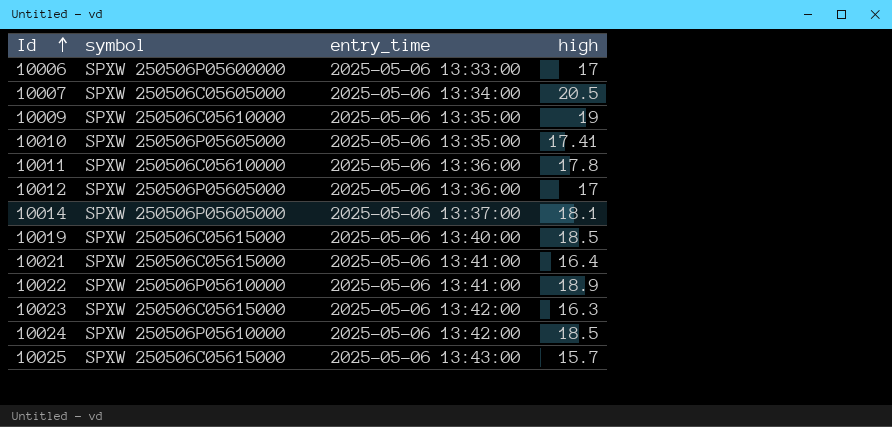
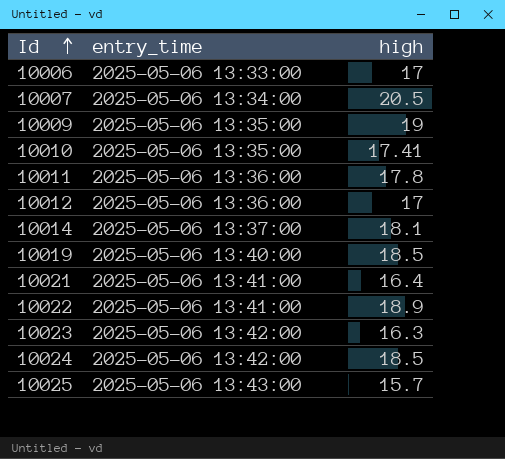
column symbol | position: 2 -> none

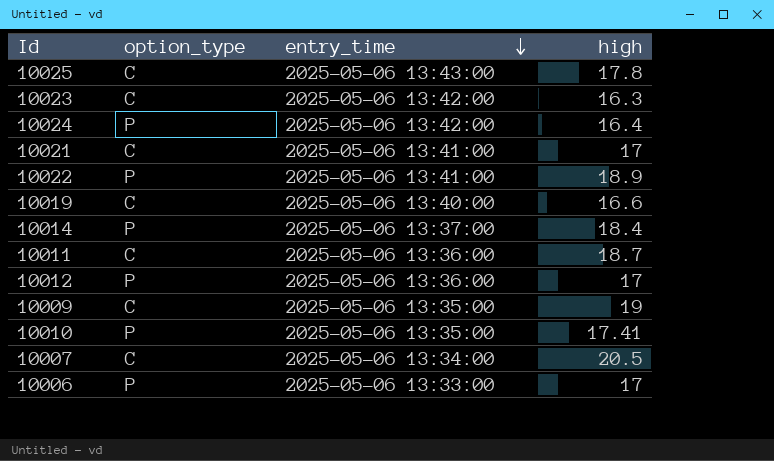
row order: Id ascending -> entry_time descending
column option_type | position: none -> 2
10025 | high: 15.7 -> 17.8
10024 | high: 18.5 -> 16.4
10021 | high: 16.4 -> 17
10019 | high: 18.5 -> 16.6
10014 | high: 18.1 -> 18.4
10011 | high: 17.8 -> 18.7

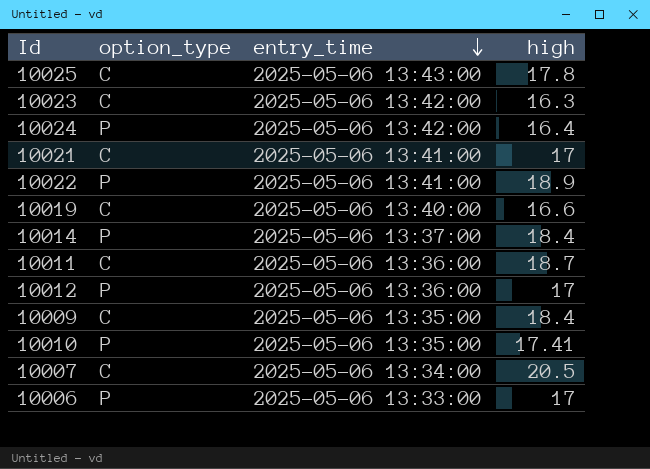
10009 | high: 19 -> 18.4

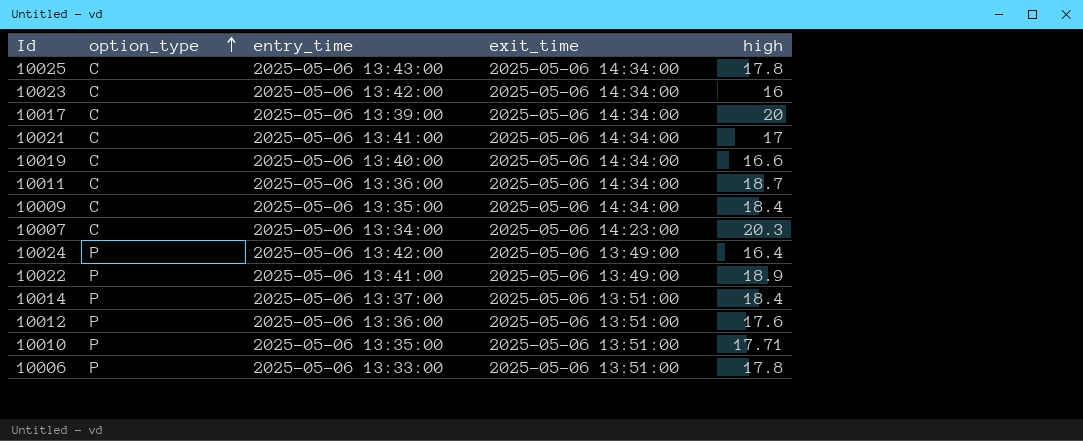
row order: entry_time descending -> option_type ascending
column exit_time | position: none -> 4
10023 | high: 16.3 -> 16
row 10017: none -> C | 2025-05-06 13:39:00 | 2025-05-06 14:34:00 | 20
10007 | high: 20.5 -> 20.3
10012 | high: 17 -> 17.6
10010 | high: 17.41 -> 17.71
10006 | high: 17 -> 17.8

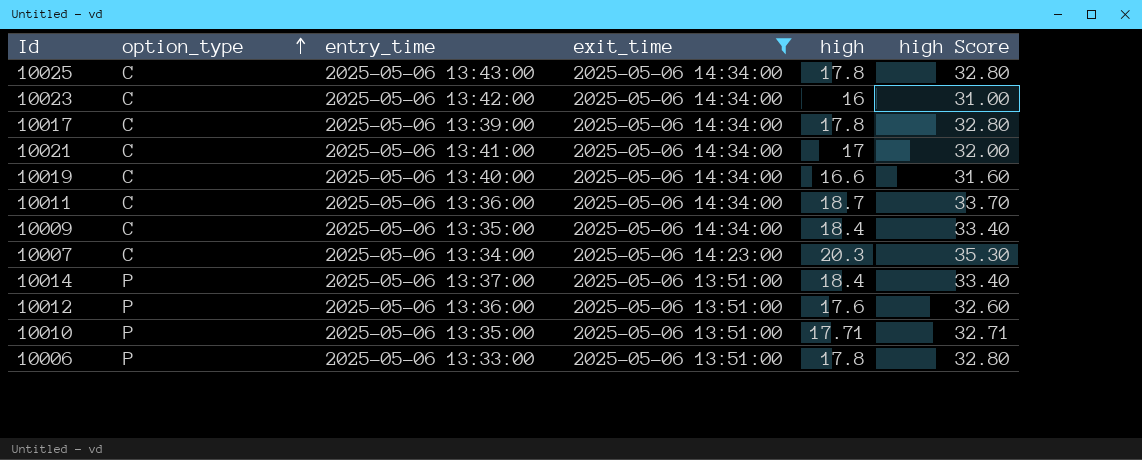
filter: none -> exit_time != 2025-05-06 13:49:00
column high Score | formula: none -> [high] + 15
10017 | high: 20 -> 17.8

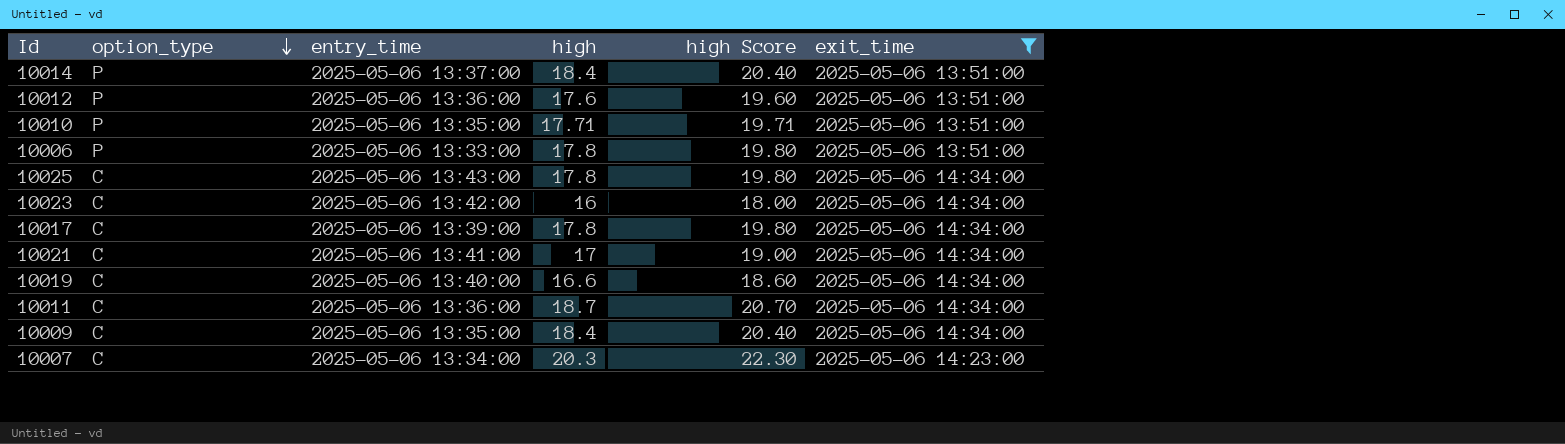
row order: option_type ascending -> option_type descending
column high Score | formula: [high] + 15 -> [high] + 2
column exit_time | position: 4 -> 6

